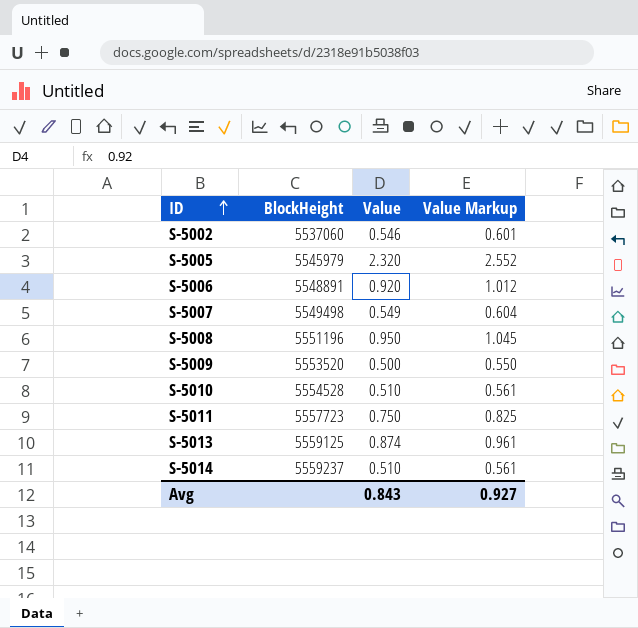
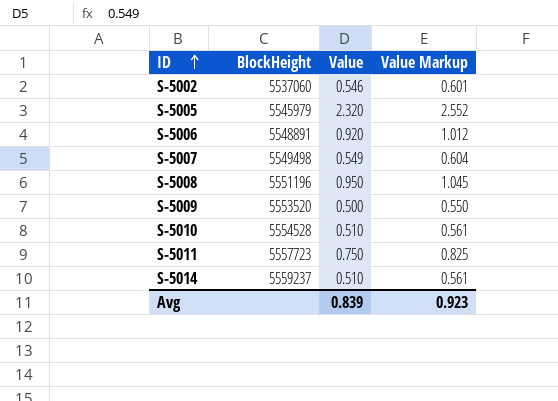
row S-5013: 5559125 | 0.874 | 0.961 -> none
Avg | Value: 0.843 -> 0.839
Avg | Value Markup: 0.927 -> 0.923

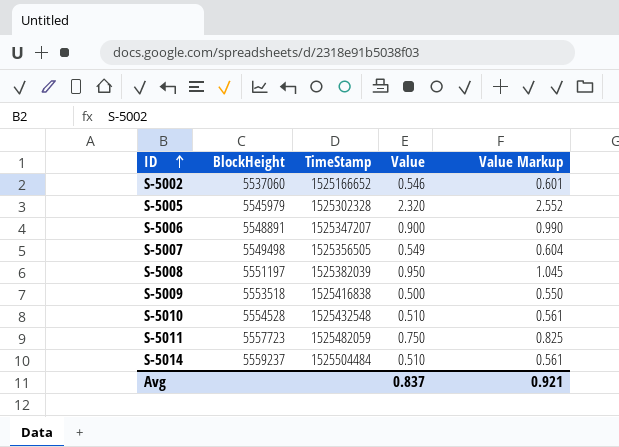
column TimeStamp | position: none -> 3
S-5006 | Value: 0.920 -> 0.900
S-5006 | Value Markup: 1.012 -> 0.990
S-5008 | BlockHeight: 5551196 -> 5551197
S-5009 | BlockHeight: 5553520 -> 5553518
Avg | Value: 0.839 -> 0.837
Avg | Value Markup: 0.923 -> 0.921

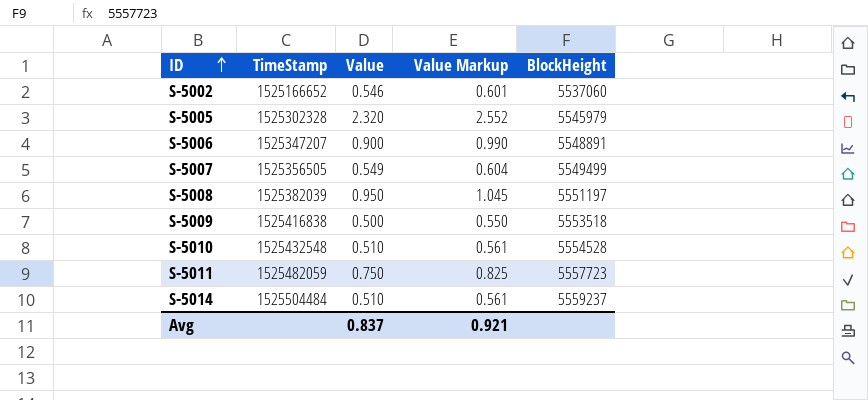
column BlockHeight | position: 2 -> 5
S-5007 | BlockHeight: 5549498 -> 5549499

